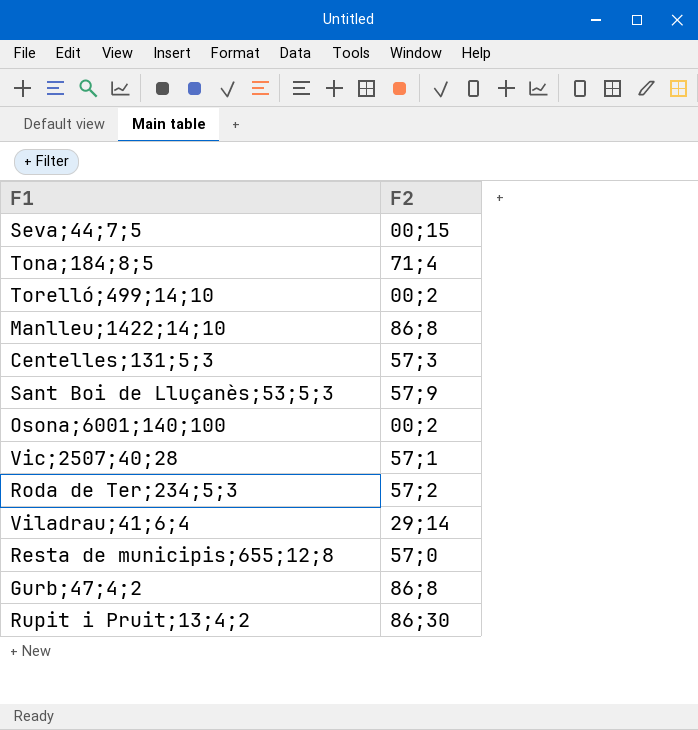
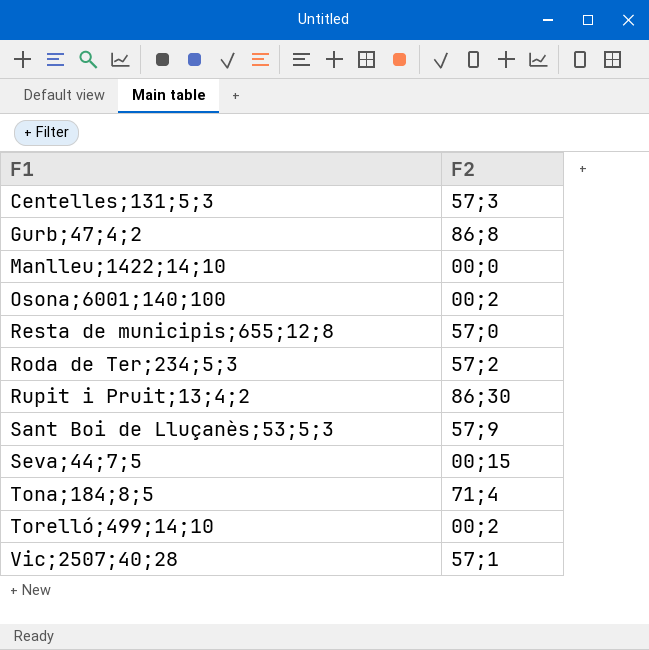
row order: none -> F1 ascending
row Viladrau;41;6;4: 29;14 -> none
Manlleu;1422;14;10 | F2: 86;8 -> 00;0

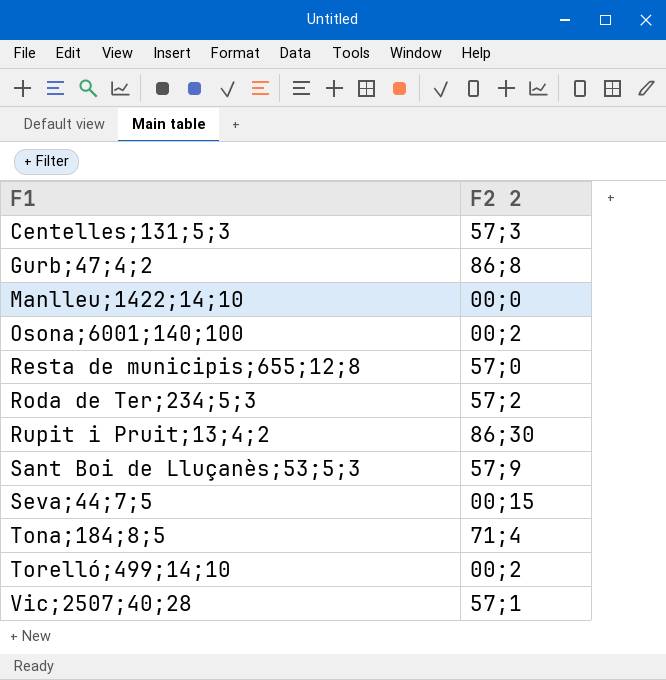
column name: F2 -> F2 2

